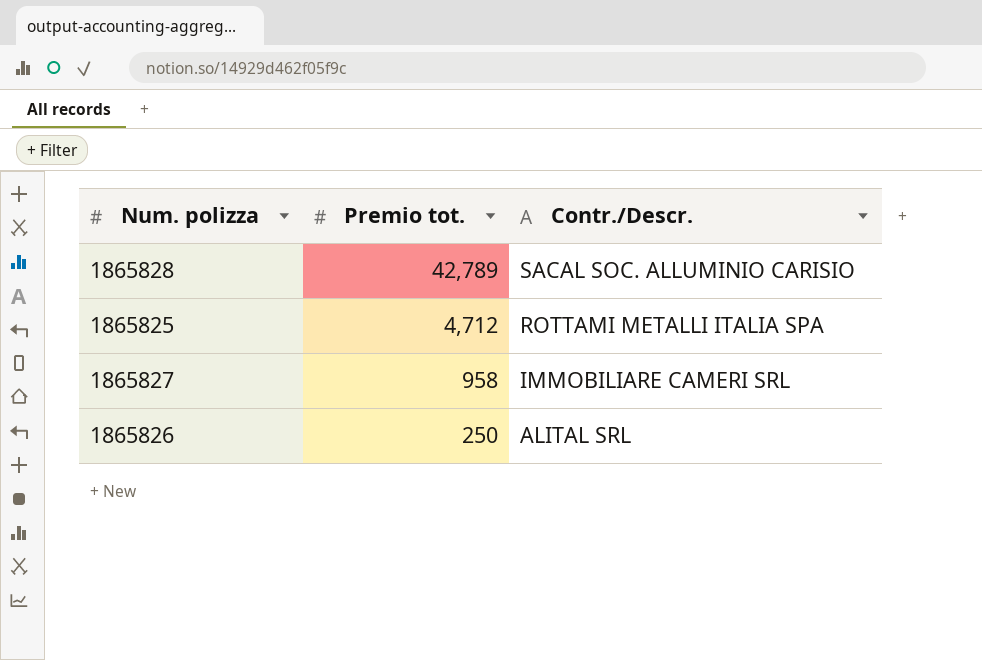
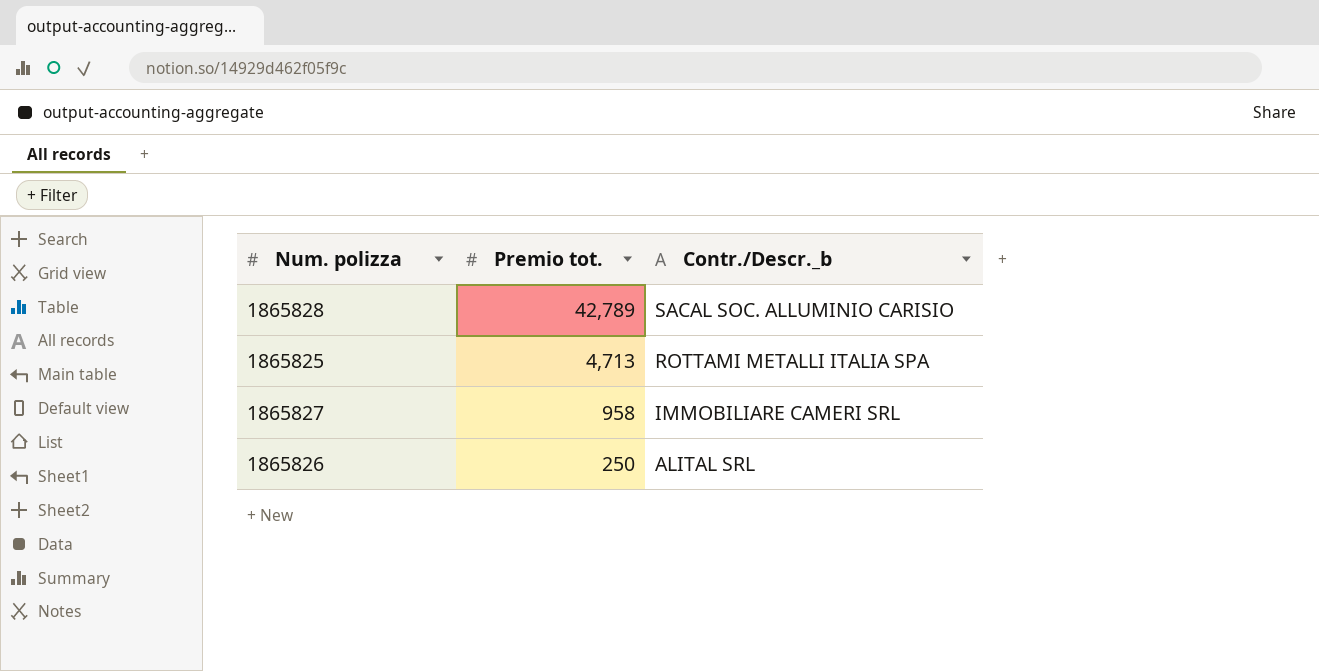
column name: Contr./Descr. -> Contr./Descr._b
1865825 | Premio tot.: 4,712 -> 4,713

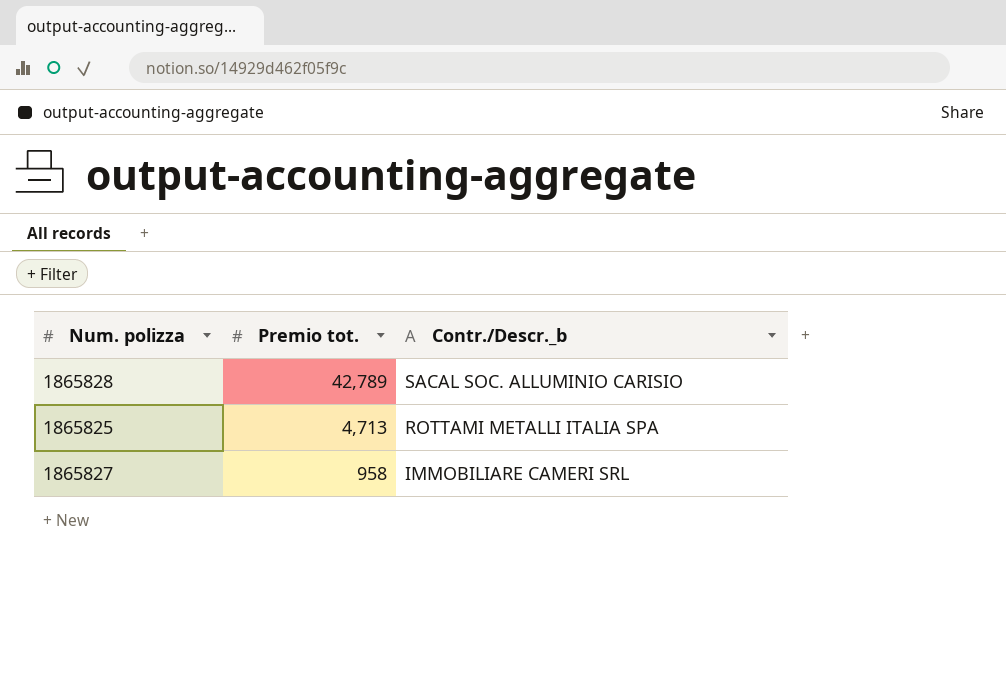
row 1865826: 250 | ALITAL SRL -> none

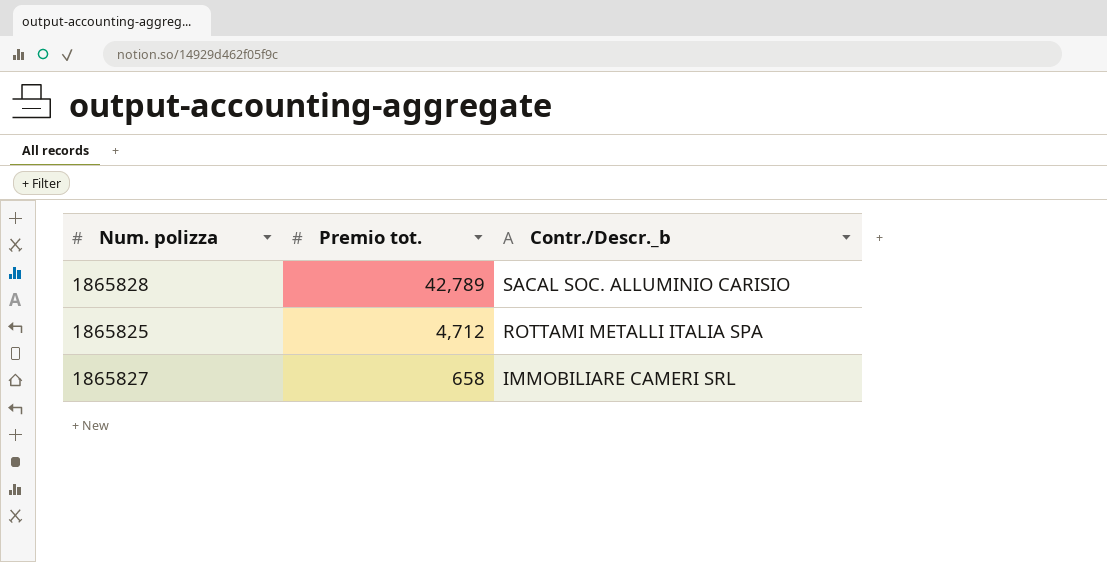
1865825 | Premio tot.: 4,713 -> 4,712
1865827 | Premio tot.: 958 -> 658

